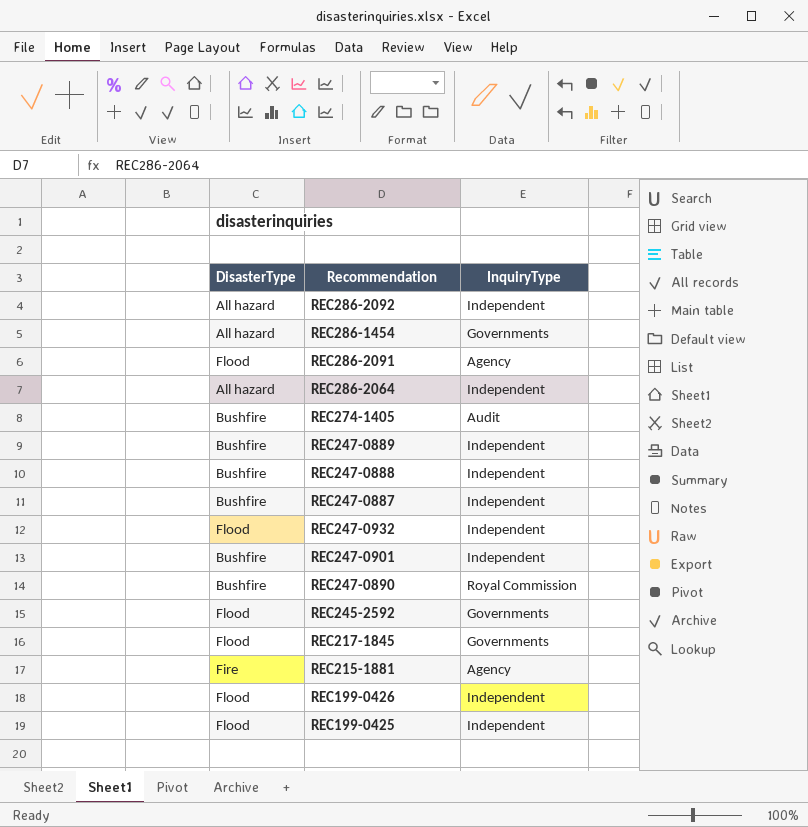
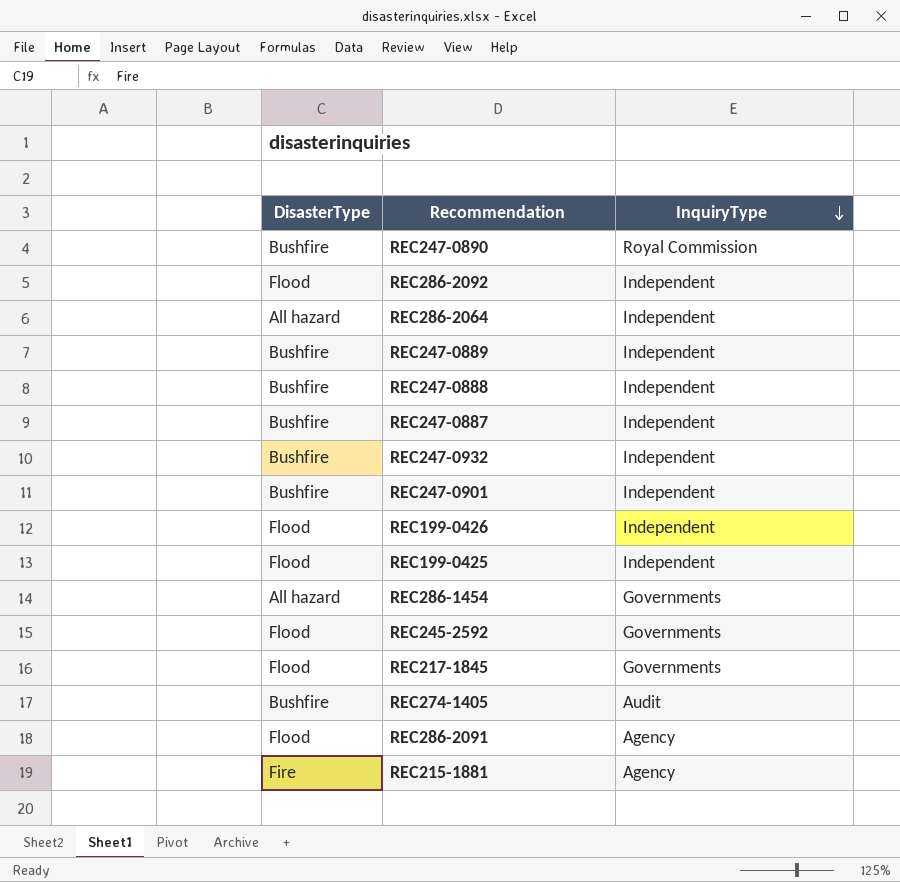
row order: none -> InquiryType descending
REC286-2092 | DisasterType: All hazard -> Flood
REC247-0932 | DisasterType: Flood -> Bushfire

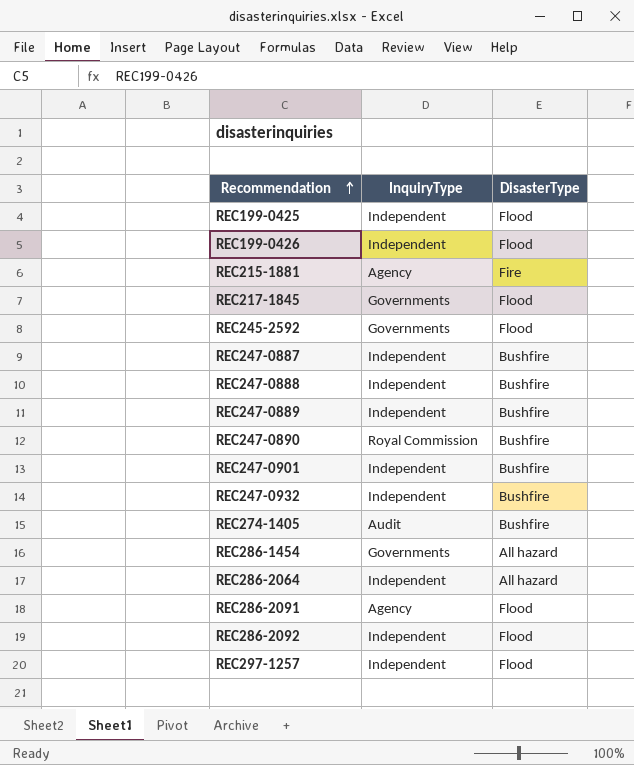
row order: InquiryType descending -> Recommendation ascending
column DisasterType | position: 1 -> 3
row REC297-1257: none -> Independent | Flood

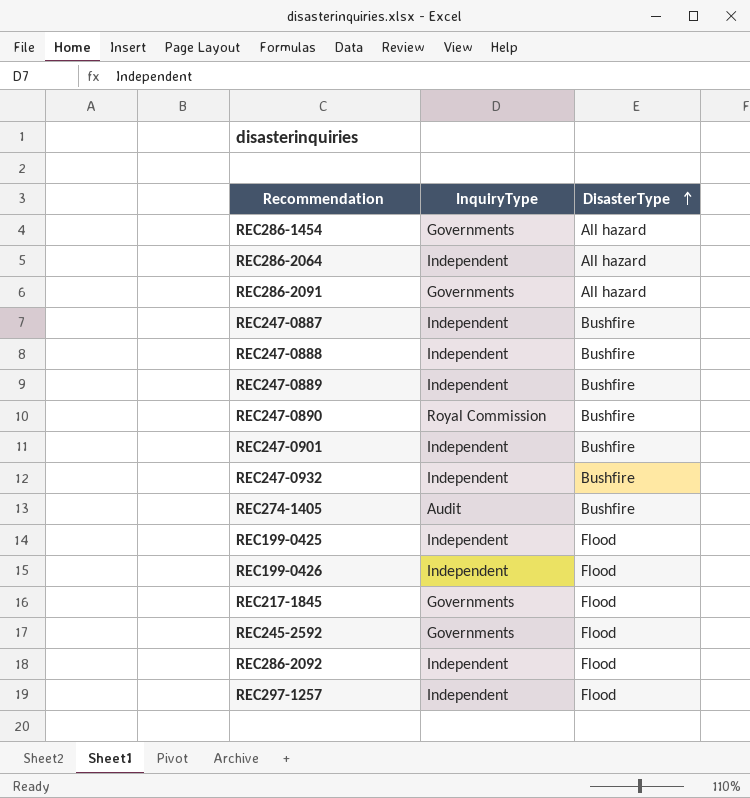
row order: Recommendation ascending -> DisasterType ascending
row REC215-1881: Agency | Fire -> none
REC286-2091 | InquiryType: Agency -> Governments
REC286-2091 | DisasterType: Flood -> All hazard

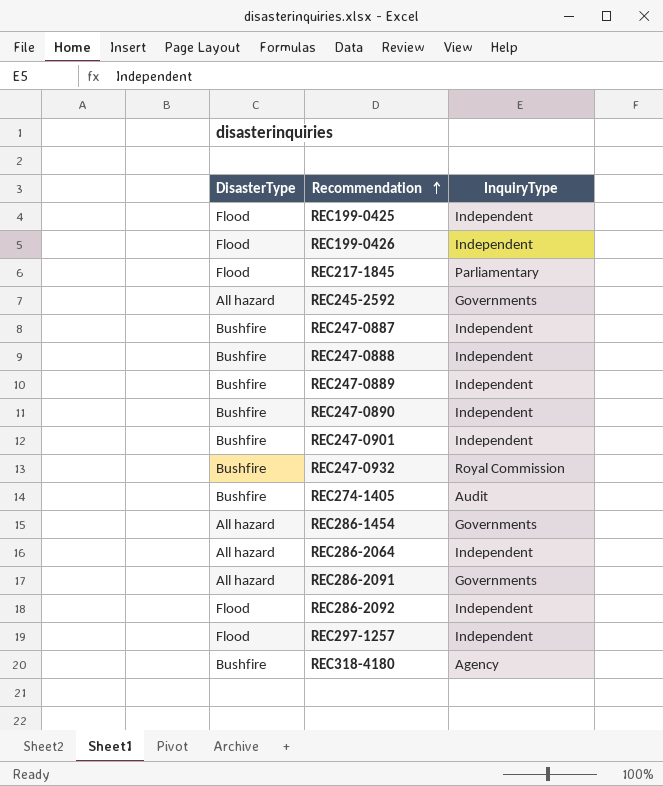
row order: DisasterType ascending -> Recommendation ascending
column DisasterType | position: 3 -> 1
REC217-1845 | InquiryType: Governments -> Parliamentary
REC245-2592 | DisasterType: Flood -> All hazard
REC247-0890 | InquiryType: Royal Commission -> Independent
REC247-0932 | InquiryType: Independent -> Royal Commission
row REC318-4180: none -> Bushfire | Agency

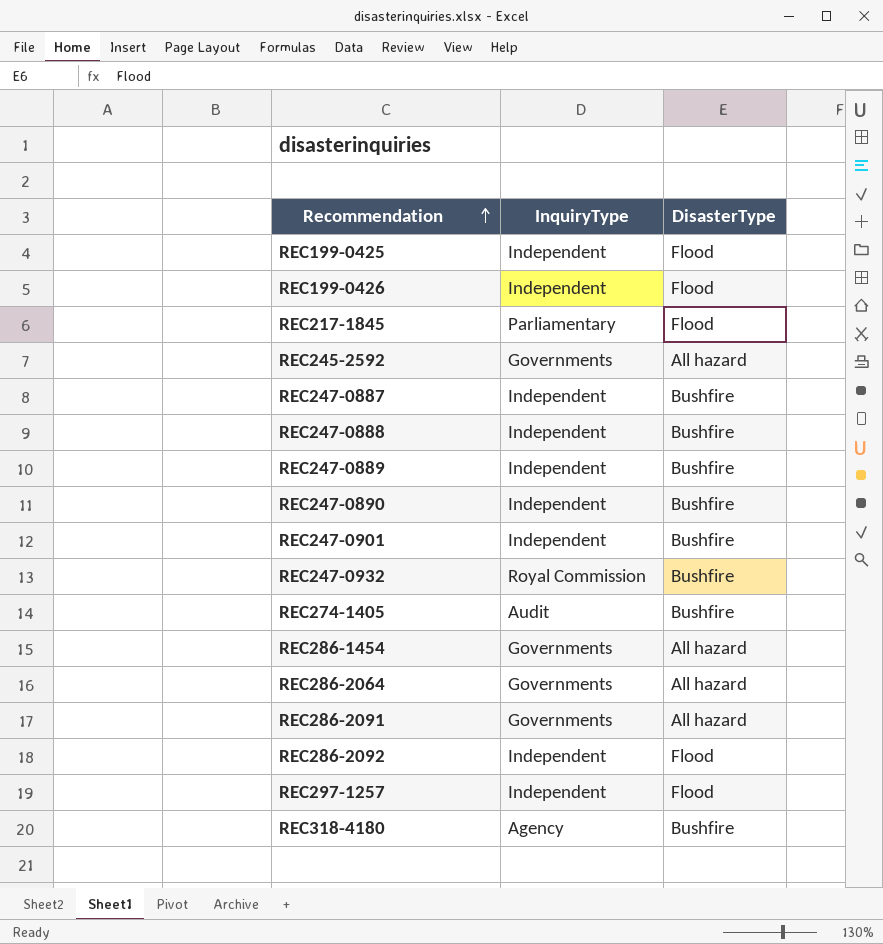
column DisasterType | position: 1 -> 3
REC286-2064 | InquiryType: Independent -> Governments

